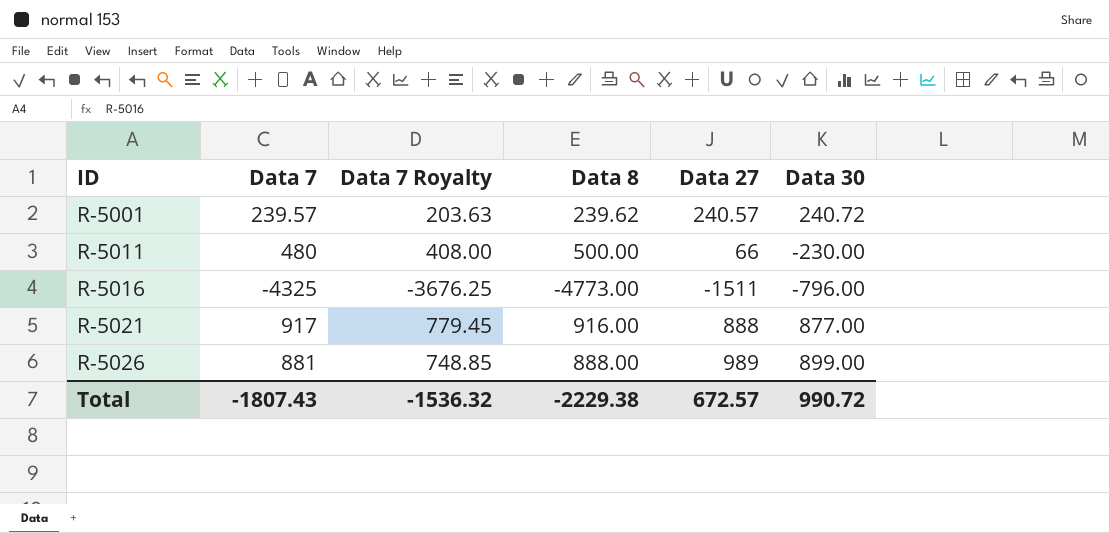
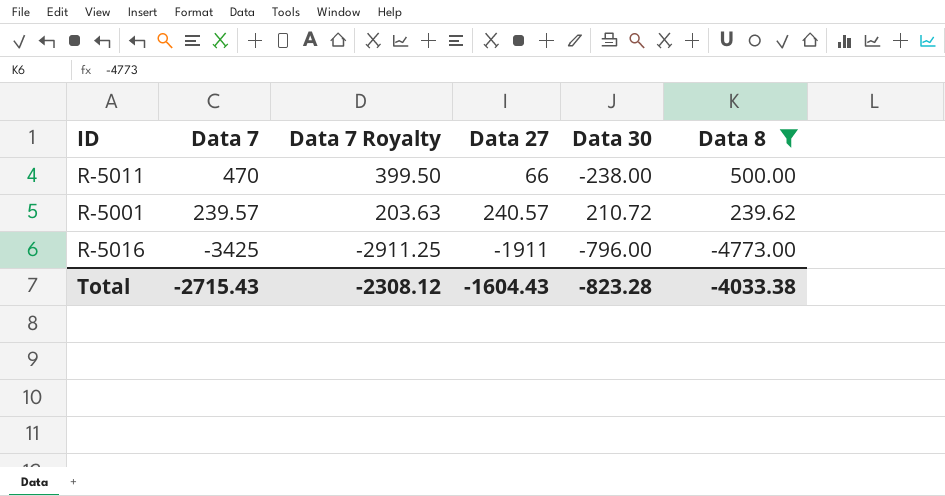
filter: none -> Data 8 <= 500.00
row order: ID ascending -> Data 7 descending
column Data 8 | position: 4 -> 6
R-5011 | Data 7: 480 -> 470
R-5011 | Data 7 Royalty: 408.00 -> 399.50
R-5011 | Data 30: -230.00 -> -238.00
R-5001 | Data 30: 240.72 -> 210.72
R-5016 | Data 7: -4325 -> -3425
R-5016 | Data 7 Royalty: -3676.25 -> -2911.25
R-5016 | Data 27: -1511 -> -1911
Total | Data 7: -1807.43 -> -2715.43
Total | Data 7 Royalty: -1536.32 -> -2308.12
Total | Data 27: 672.57 -> -1604.43
Total | Data 30: 990.72 -> -823.28
Total | Data 8: -2229.38 -> -4033.38

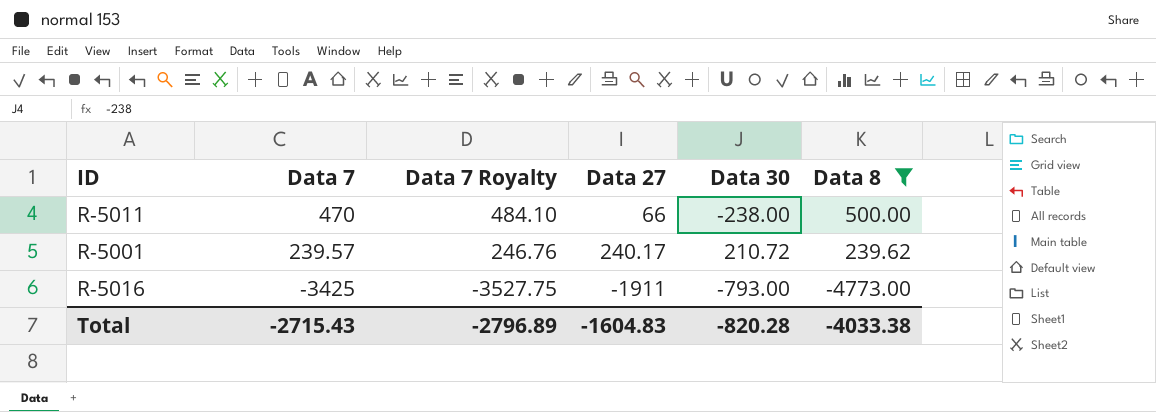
column Data 7 Royalty | formula: [Data 7] * 0.85 -> [Data 7] * 1.03
R-5001 | Data 27: 240.57 -> 240.17
R-5016 | Data 30: -796.00 -> -793.00
Total | Data 7 Royalty: -2308.12 -> -2796.89
Total | Data 27: -1604.43 -> -1604.83
Total | Data 30: -823.28 -> -820.28

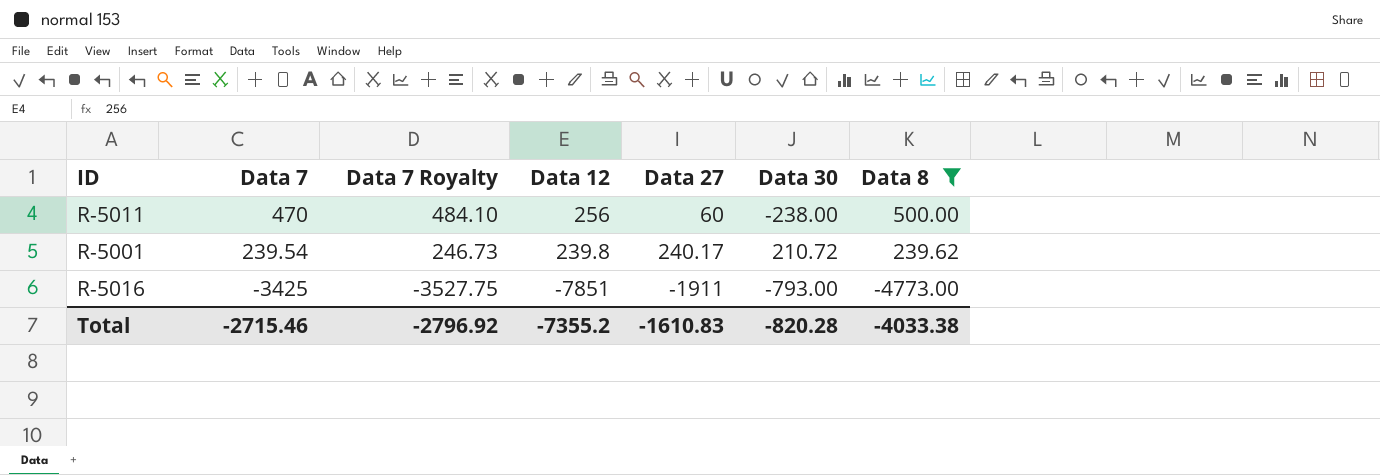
column Data 12 | position: none -> 4
R-5011 | Data 27: 66 -> 60
R-5001 | Data 7: 239.57 -> 239.54
R-5001 | Data 7 Royalty: 246.76 -> 246.73
Total | Data 7: -2715.43 -> -2715.46
Total | Data 7 Royalty: -2796.89 -> -2796.92
Total | Data 27: -1604.83 -> -1610.83

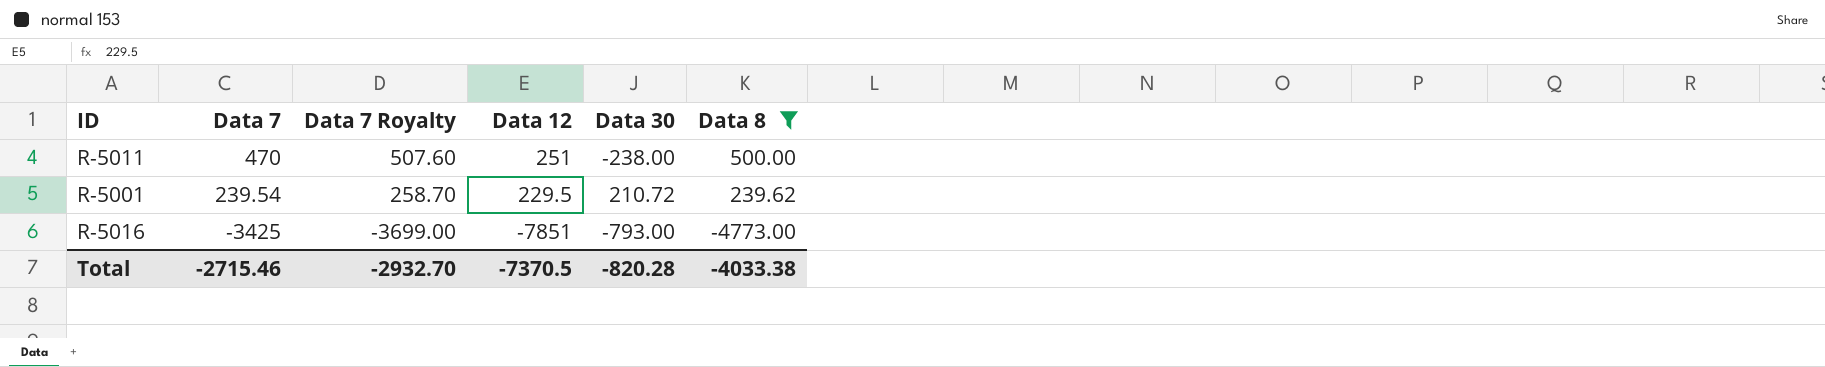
column Data 27 | position: 5 -> none
column Data 7 Royalty | formula: [Data 7] * 1.03 -> [Data 7] * 1.08
R-5011 | Data 12: 256 -> 251
R-5001 | Data 12: 239.8 -> 229.5
Total | Data 7 Royalty: -2796.92 -> -2932.70
Total | Data 12: -7355.2 -> -7370.5

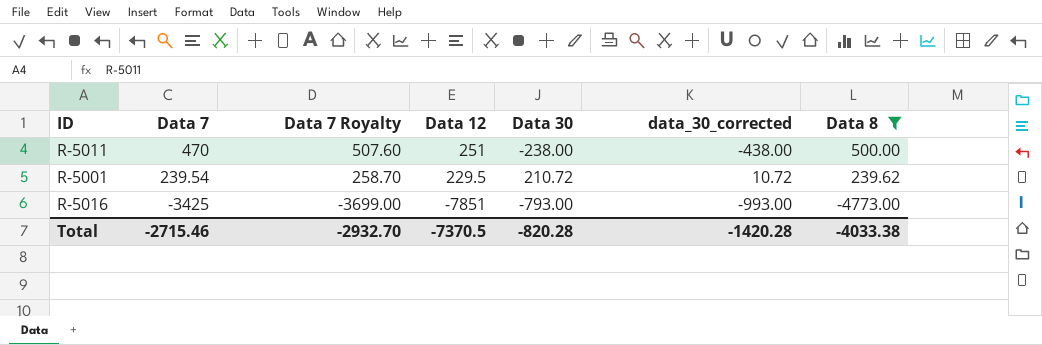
column data_30_corrected | formula: none -> [Data 30] - 200

